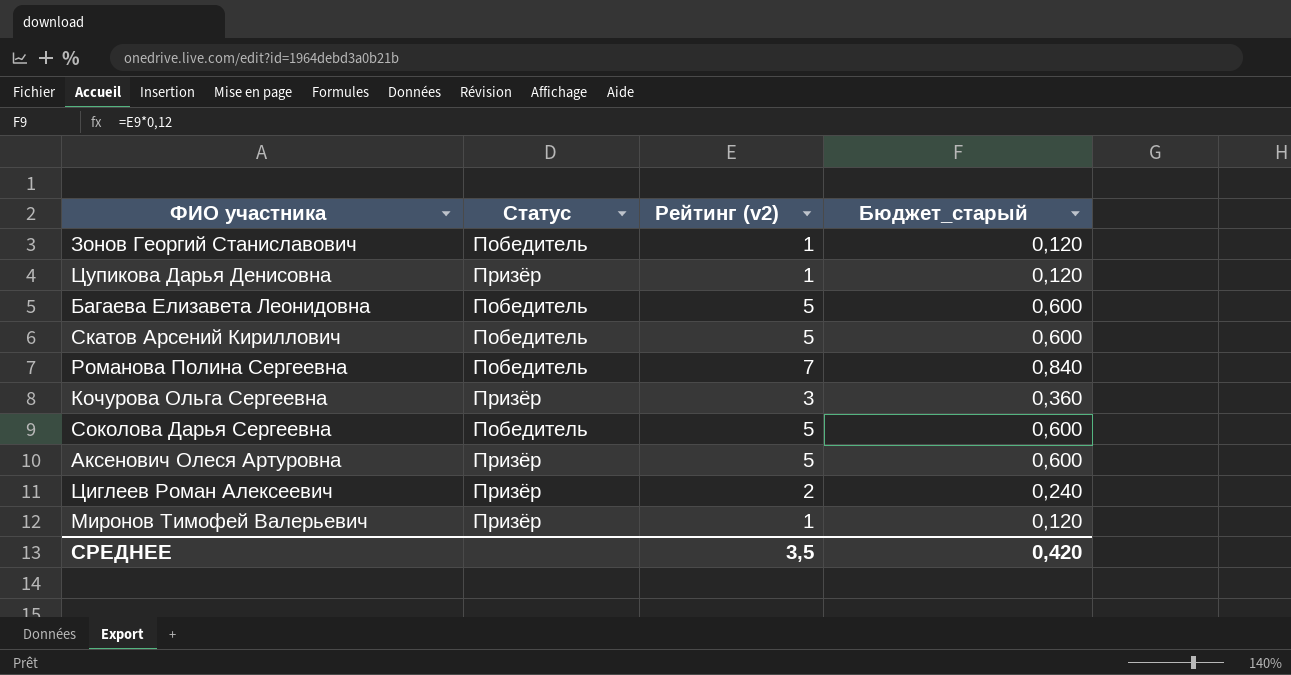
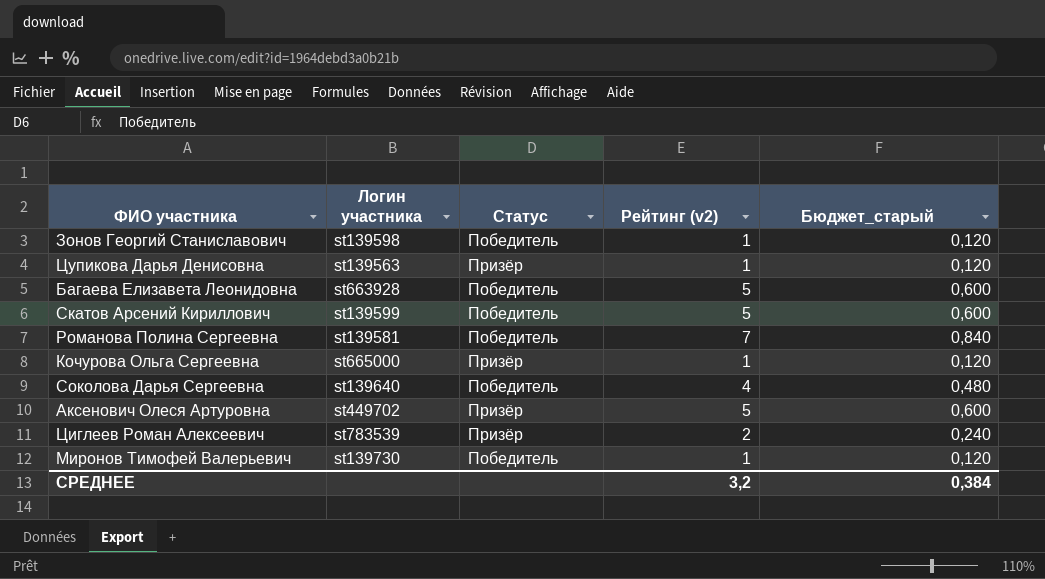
column Логин участника | position: none -> 2
Кочурова Ольга Сергеевна | Рейтинг (v2): 3 -> 1
Кочурова Ольга Сергеевна | Бюджет_старый: 0,360 -> 0,120
Соколова Дарья Сергеевна | Рейтинг (v2): 5 -> 4
Соколова Дарья Сергеевна | Бюджет_старый: 0,600 -> 0,480
Миронов Тимофей Валерьевич | Статус: Призёр -> Победитель
СРЕДНЕЕ | Рейтинг (v2): 3,5 -> 3,2
СРЕДНЕЕ | Бюджет_старый: 0,420 -> 0,384

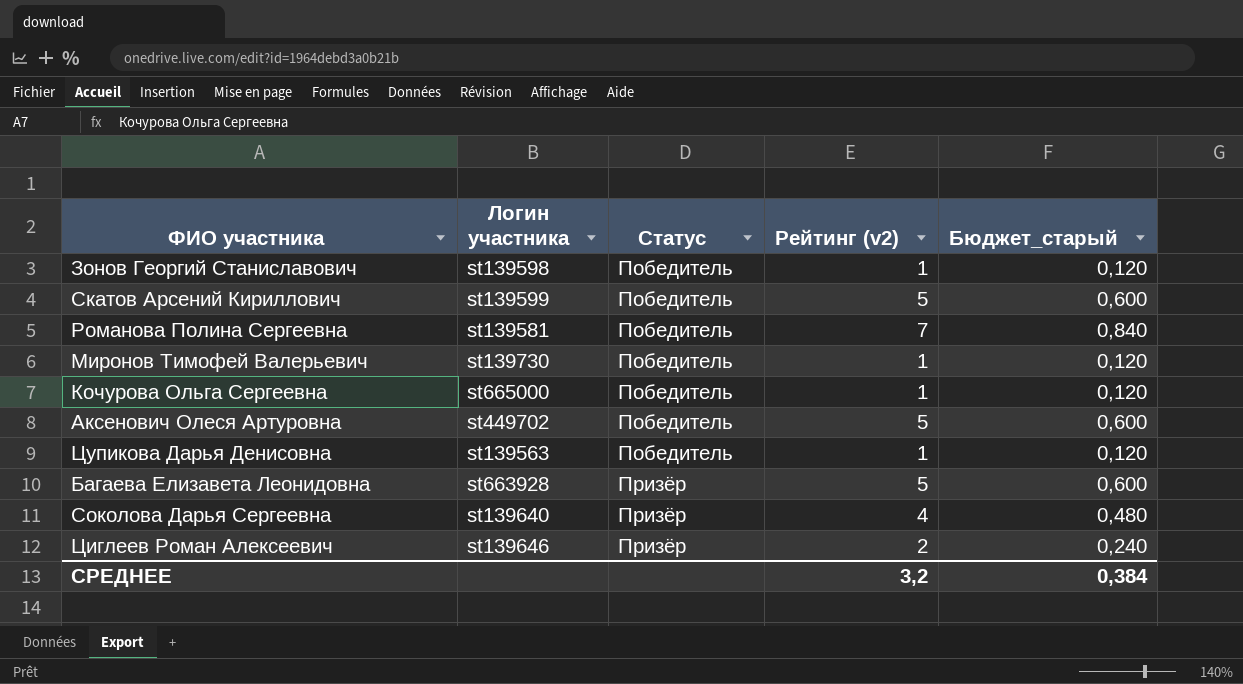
row order: none -> Статус ascending
Кочурова Ольга Сергеевна | Статус: Призёр -> Победитель
Аксенович Олеся Артуровна | Статус: Призёр -> Победитель
Цупикова Дарья Денисовна | Статус: Призёр -> Победитель
Багаева Елизавета Леонидовна | Статус: Победитель -> Призёр
Соколова Дарья Сергеевна | Статус: Победитель -> Призёр
Циглеев Роман Алексеевич | Логин участника: st783539 -> st139646

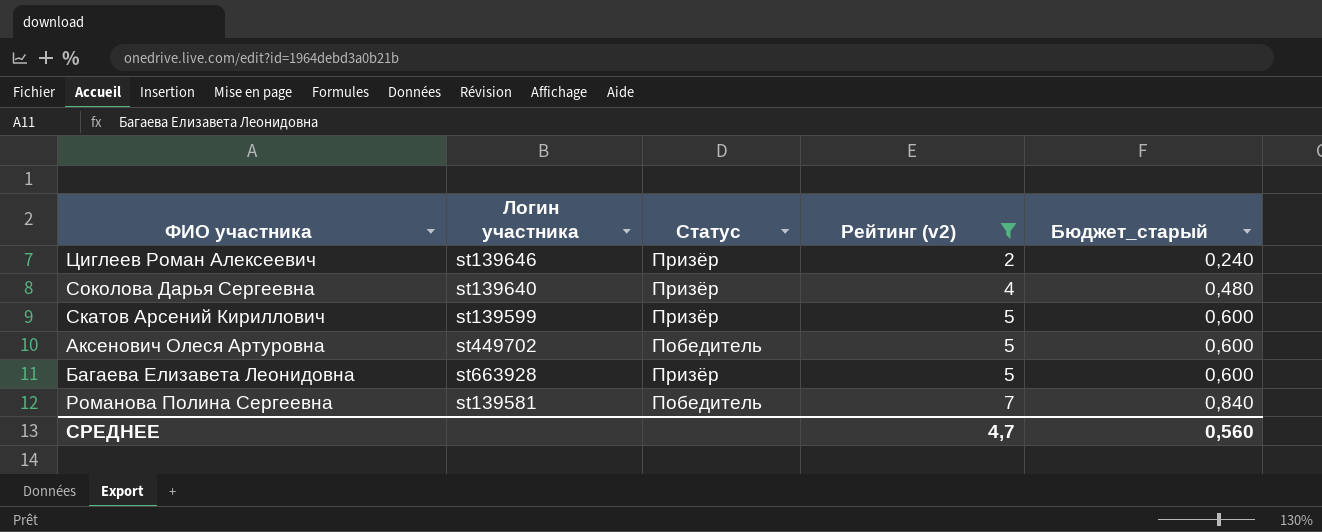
filter: none -> Рейтинг (v2) != 1
row order: Статус ascending -> Рейтинг (v2) ascending
Скатов Арсений Кириллович | Статус: Победитель -> Призёр
СРЕДНЕЕ | Рейтинг (v2): 3,2 -> 4,7
СРЕДНЕЕ | Бюджет_старый: 0,384 -> 0,560

